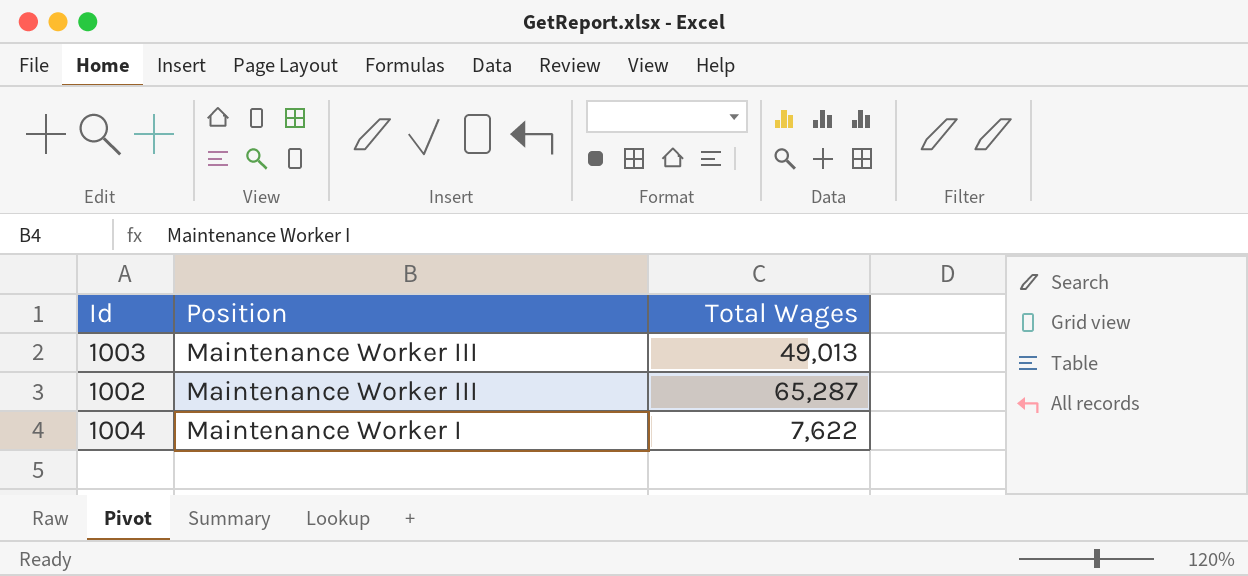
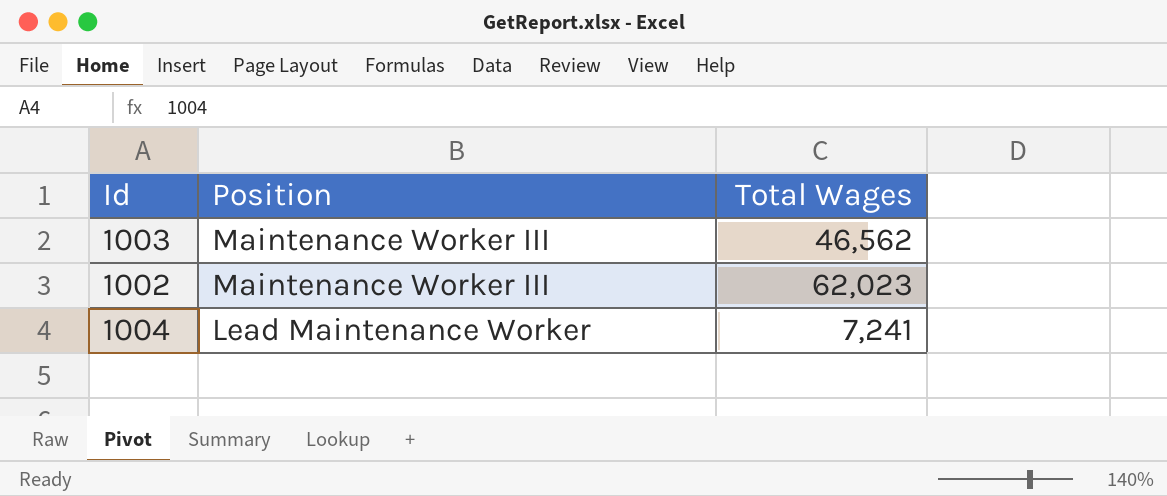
1003 | Total Wages: 49,013 -> 46,562
1002 | Total Wages: 65,287 -> 62,023
1004 | Position: Maintenance Worker I -> Lead Maintenance Worker
1004 | Total Wages: 7,622 -> 7,241

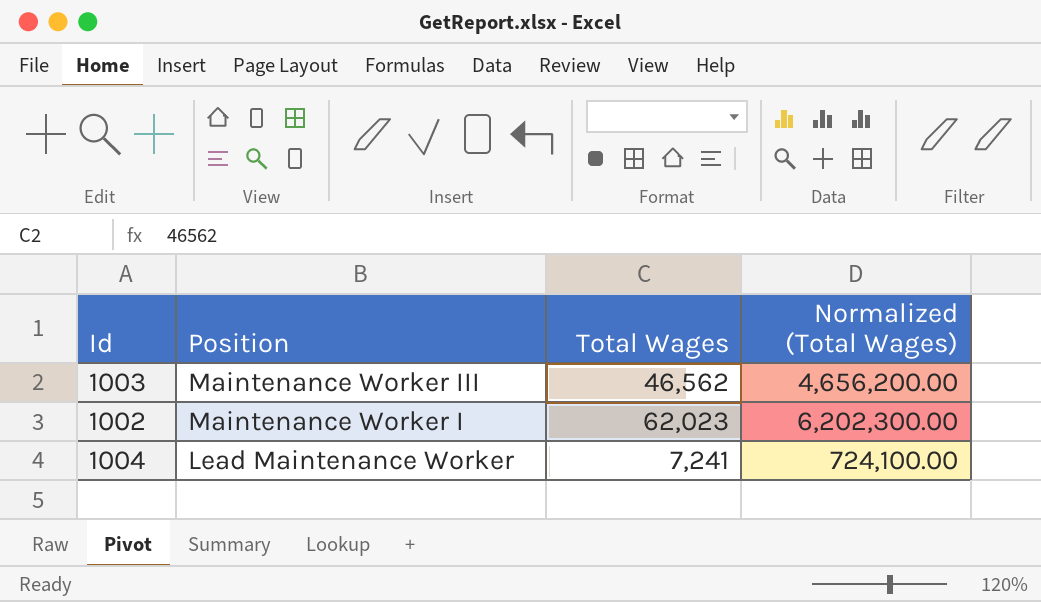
column Normalized (Total Wages) | formula: none -> [Total Wages] * 100
1002 | Position: Maintenance Worker III -> Maintenance Worker I

